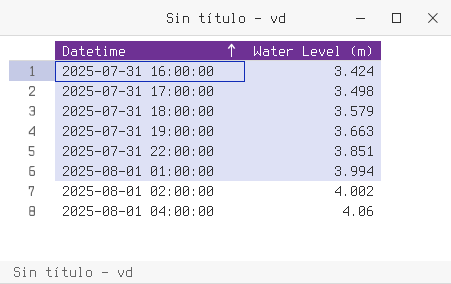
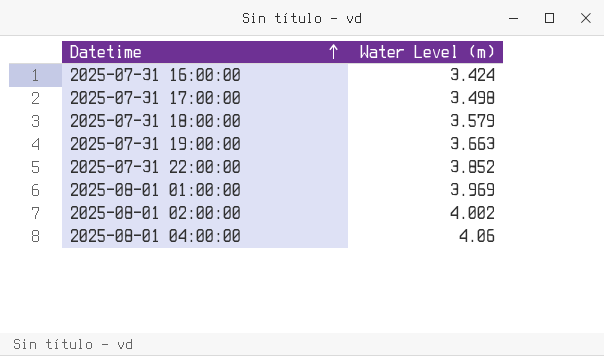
2025-07-31 22:00:00 | Water Level (m): 3.851 -> 3.852
2025-08-01 01:00:00 | Water Level (m): 3.994 -> 3.969

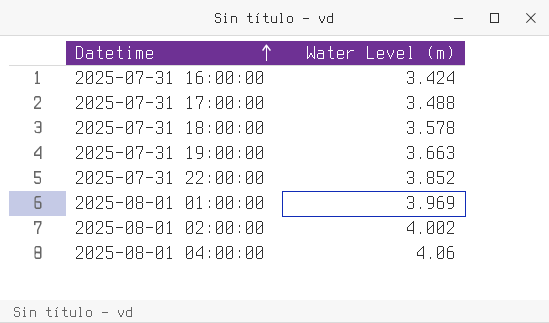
2025-07-31 17:00:00 | Water Level (m): 3.498 -> 3.488
2025-07-31 18:00:00 | Water Level (m): 3.579 -> 3.578

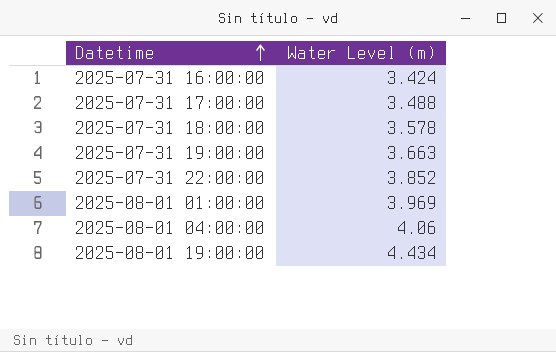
row 2025-08-01 02:00:00: 4.002 -> none
row 2025-08-01 19:00:00: none -> 4.434

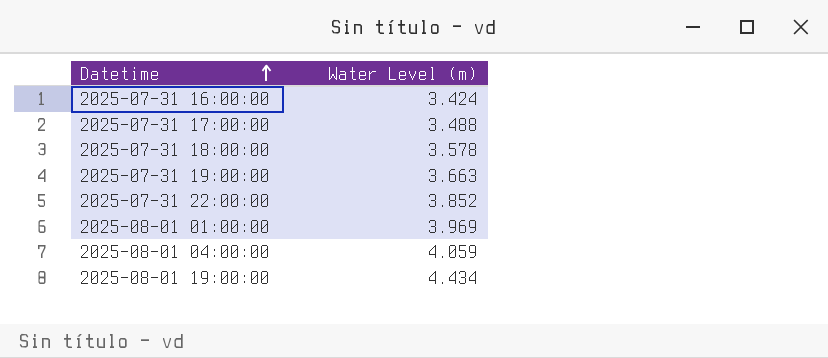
2025-08-01 04:00:00 | Water Level (m): 4.06 -> 4.059

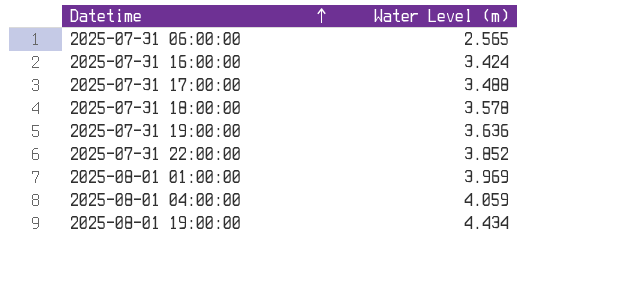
row 2025-07-31 06:00:00: none -> 2.565
2025-07-31 19:00:00 | Water Level (m): 3.663 -> 3.636

